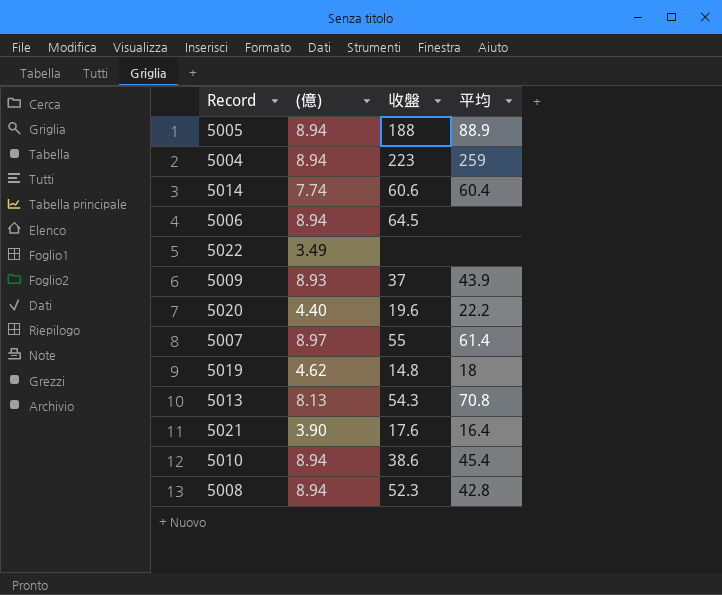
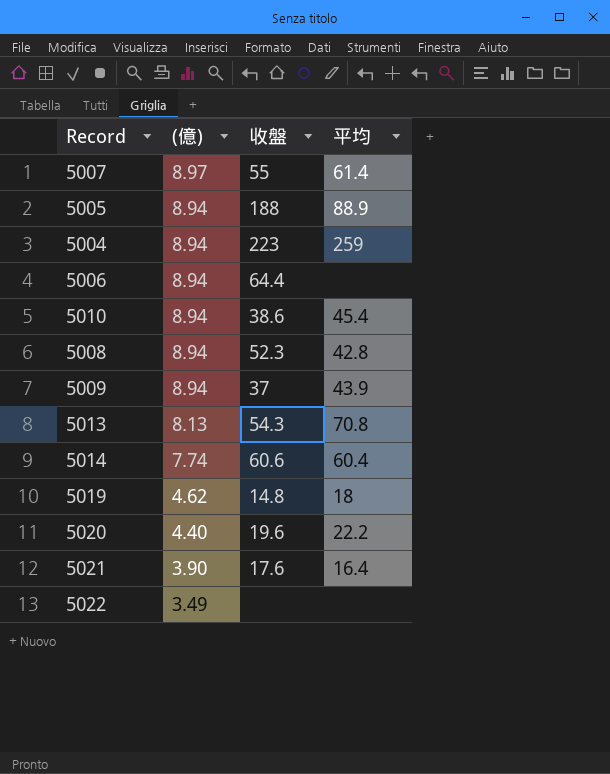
row order: none -> (億) descending
5006 | 收盤: 64.5 -> 64.4
5009 | (億): 8.93 -> 8.94

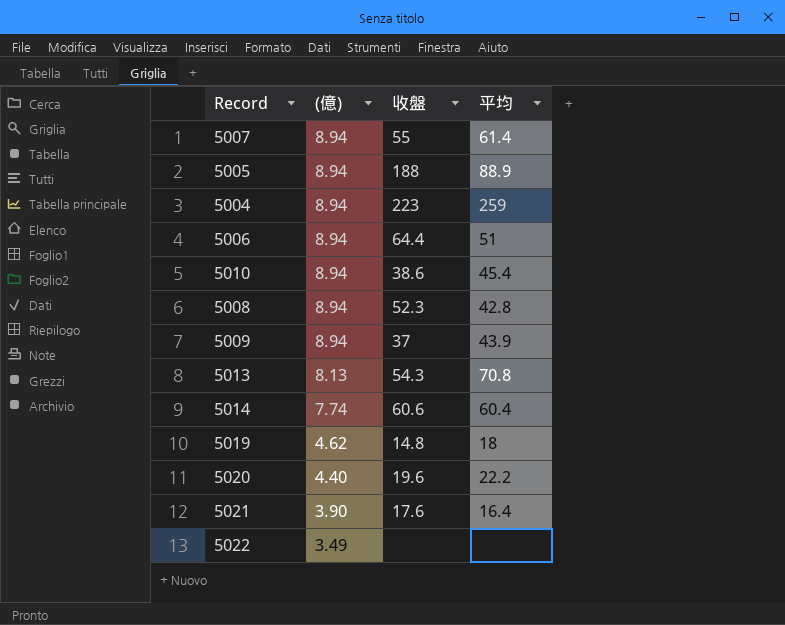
5007 | (億): 8.97 -> 8.94
5006 | 平均: none -> 51

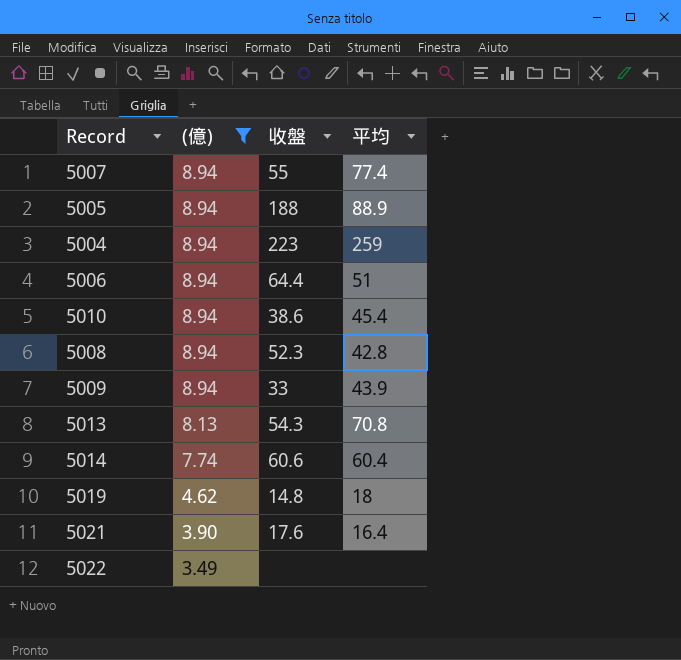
filter: none -> (億) != 4.40
5007 | 平均: 61.4 -> 77.4
5009 | 收盤: 37 -> 33

